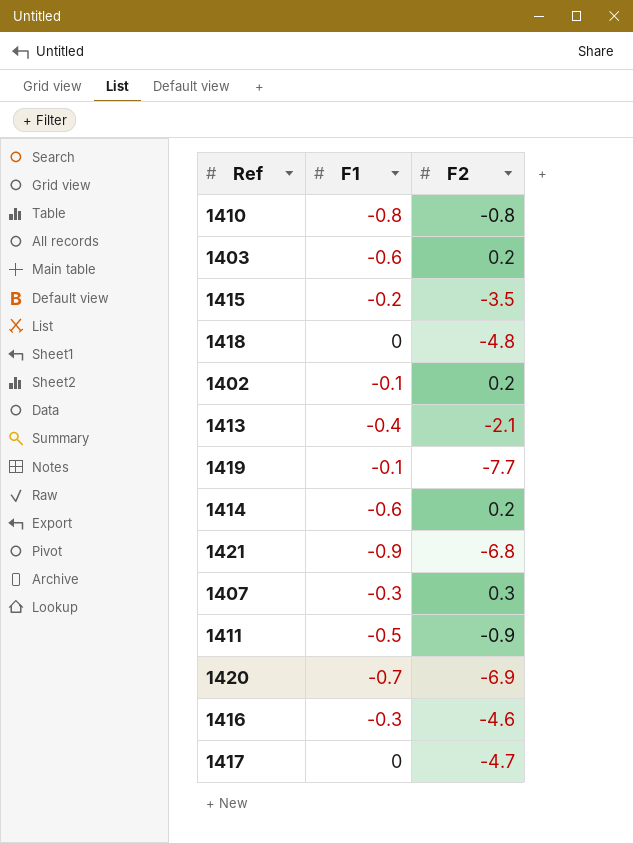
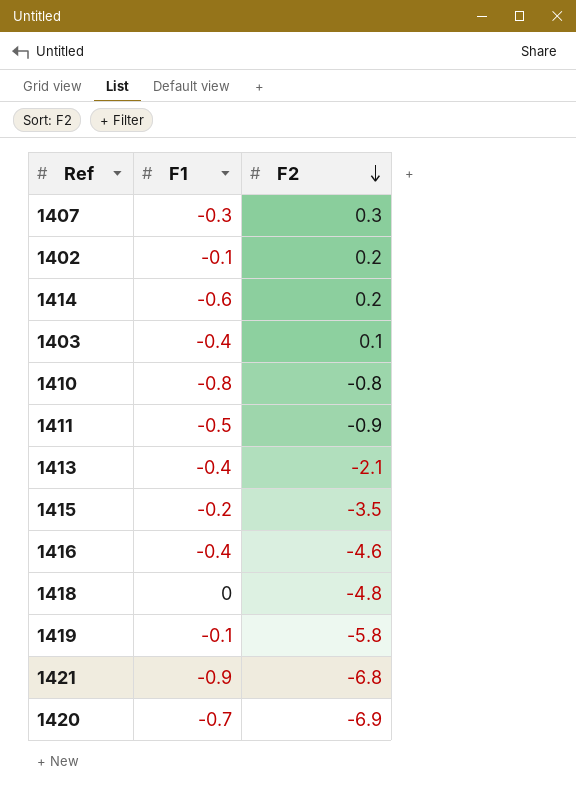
row order: none -> F2 descending
row 1417: 0 | -4.7 -> none
1403 | F1: -0.6 -> -0.4
1403 | F2: 0.2 -> 0.1
1416 | F1: -0.3 -> -0.4
1419 | F2: -7.7 -> -5.8

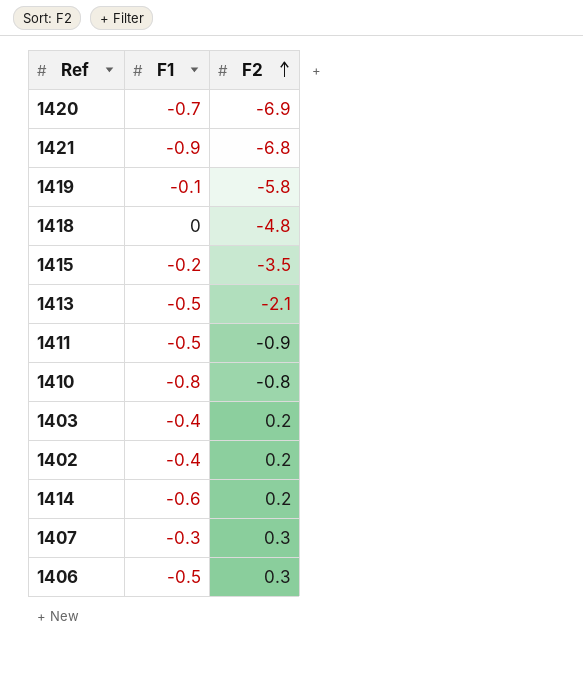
row order: F2 descending -> F2 ascending
row 1416: -0.4 | -4.6 -> none
1413 | F1: -0.4 -> -0.5
1403 | F2: 0.1 -> 0.2
1402 | F1: -0.1 -> -0.4
row 1406: none -> -0.5 | 0.3

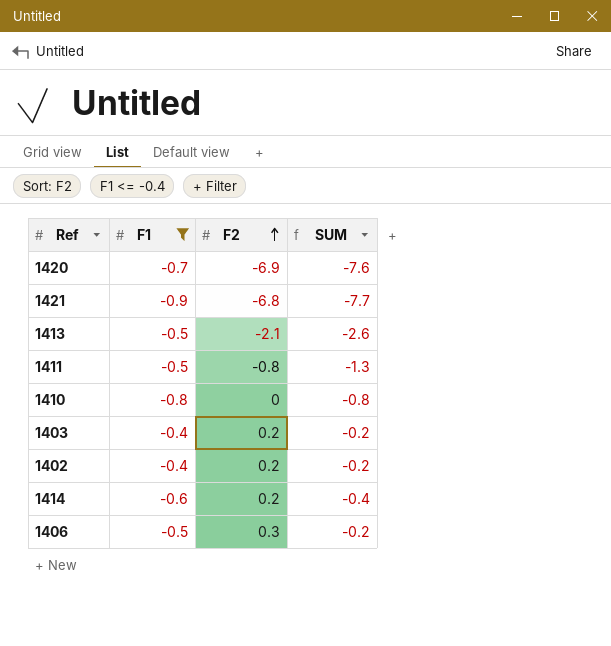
filter: none -> F1 <= -0.4
column SUM | formula: none -> [F1] + [F2]
1411 | F2: -0.9 -> -0.8
1410 | F2: -0.8 -> 0

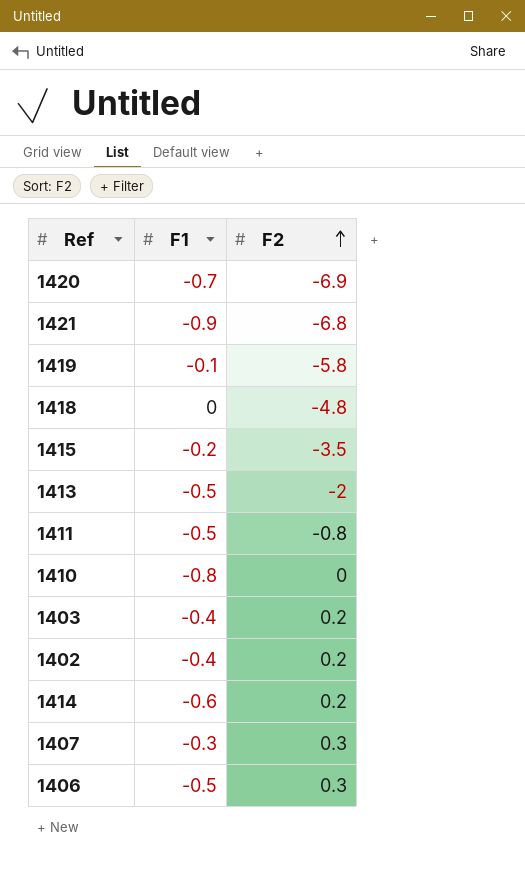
filter: F1 <= -0.4 -> none
column SUM | formula: [F1] + [F2] -> none
1413 | F2: -2.1 -> -2

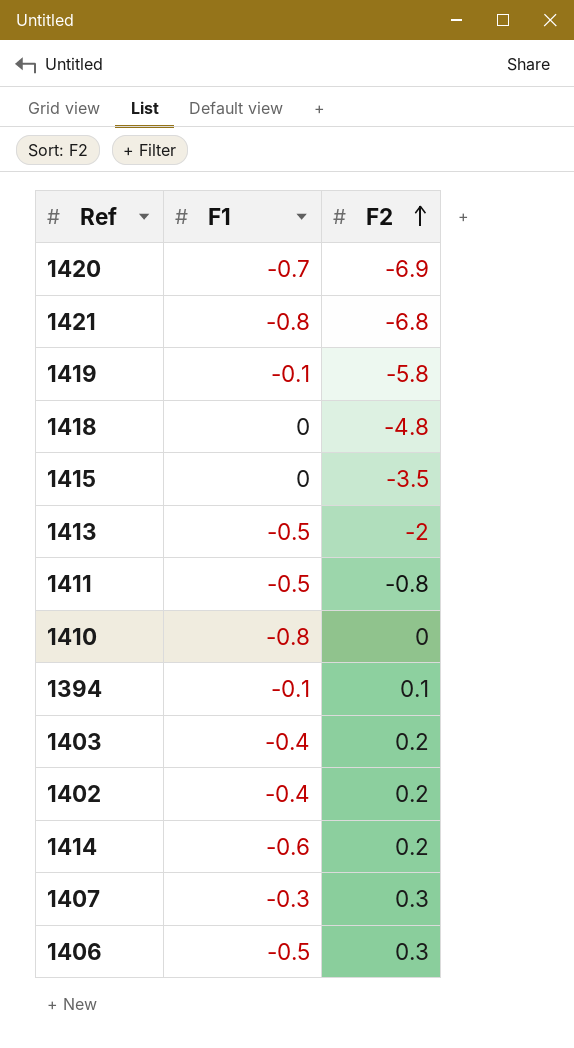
1421 | F1: -0.9 -> -0.8
1415 | F1: -0.2 -> 0
row 1394: none -> -0.1 | 0.1

